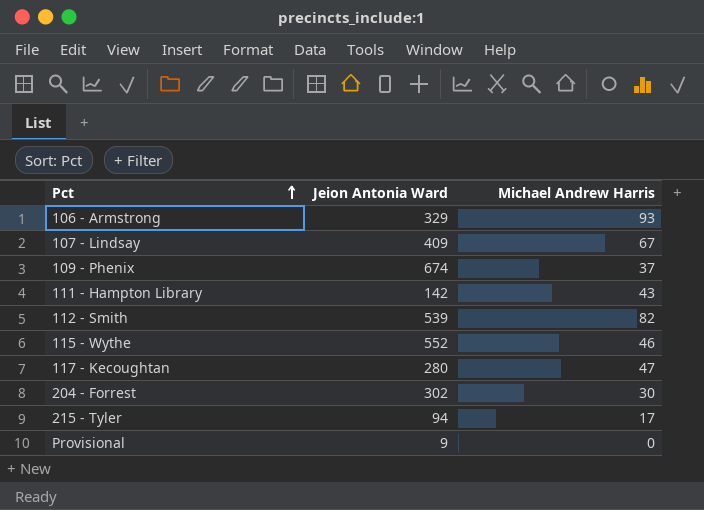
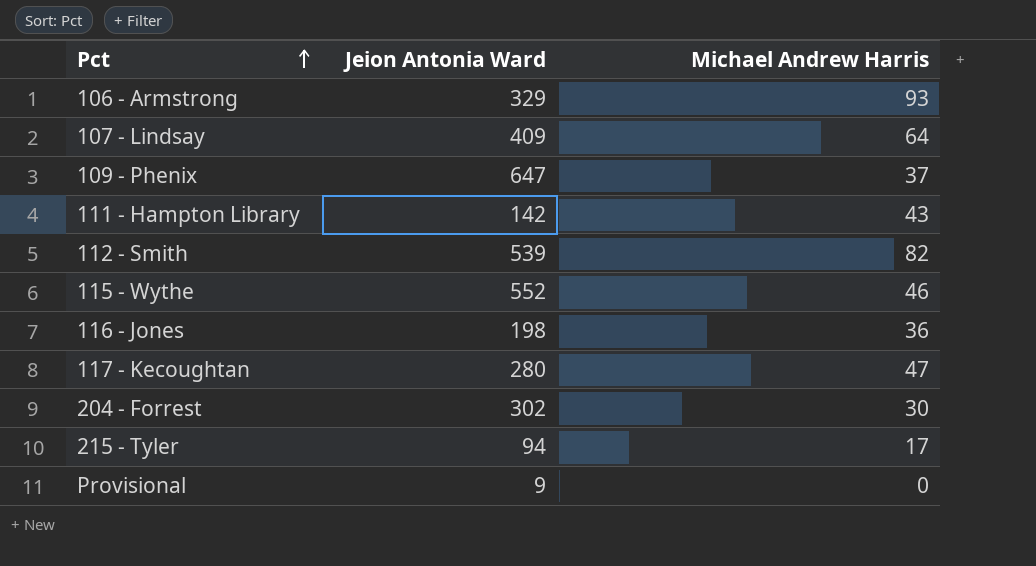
107 - Lindsay | Michael Andrew Harris: 67 -> 64
109 - Phenix | Jeion Antonia Ward: 674 -> 647
row 116 - Jones: none -> 198 | 36

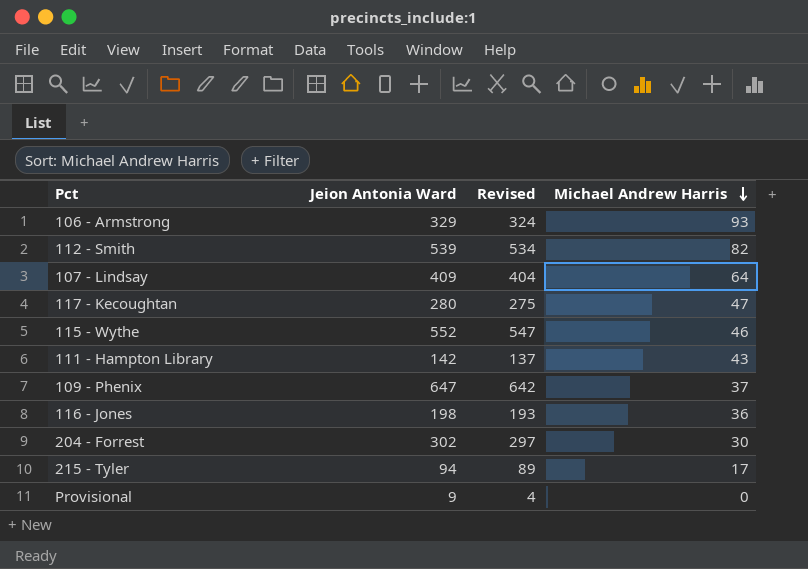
row order: Pct ascending -> Michael Andrew Harris descending
column Revised | formula: none -> [Jeion Antonia Ward] - 5

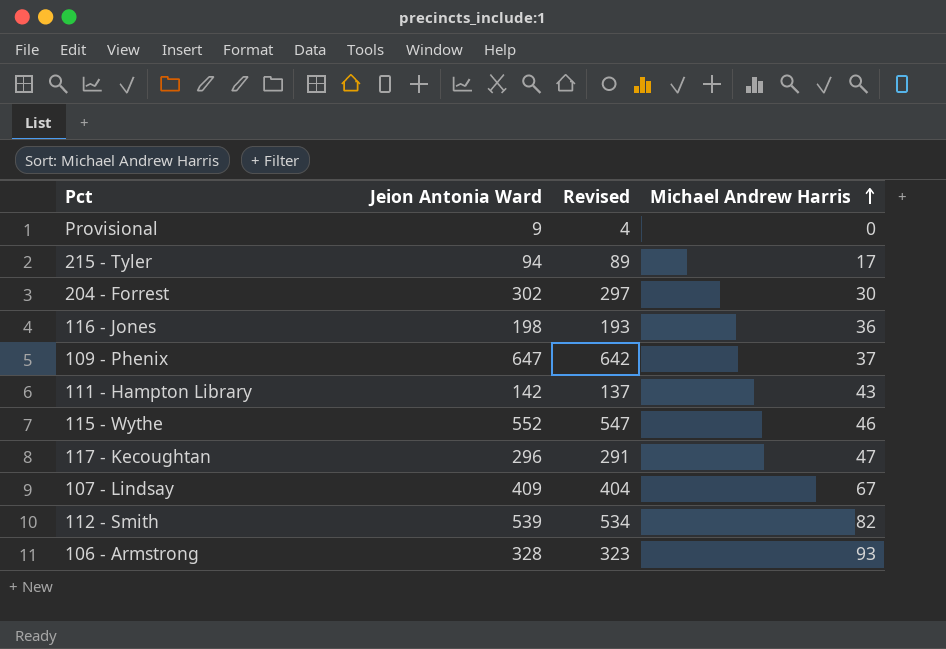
row order: Michael Andrew Harris descending -> Michael Andrew Harris ascending
117 - Kecoughtan | Jeion Antonia Ward: 280 -> 296
117 - Kecoughtan | Revised: 275 -> 291
107 - Lindsay | Michael Andrew Harris: 64 -> 67
106 - Armstrong | Jeion Antonia Ward: 329 -> 328
106 - Armstrong | Revised: 324 -> 323

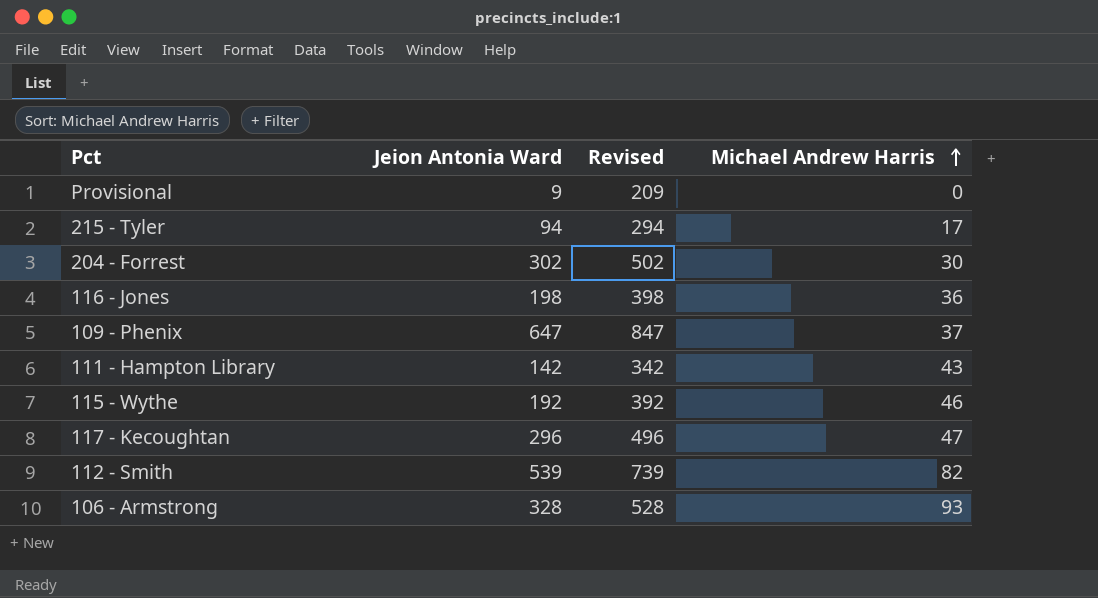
column Revised | formula: [Jeion Antonia Ward] - 5 -> [Jeion Antonia Ward] + 200
row 107 - Lindsay: 409 | 404 | 67 -> none
115 - Wythe | Jeion Antonia Ward: 552 -> 192

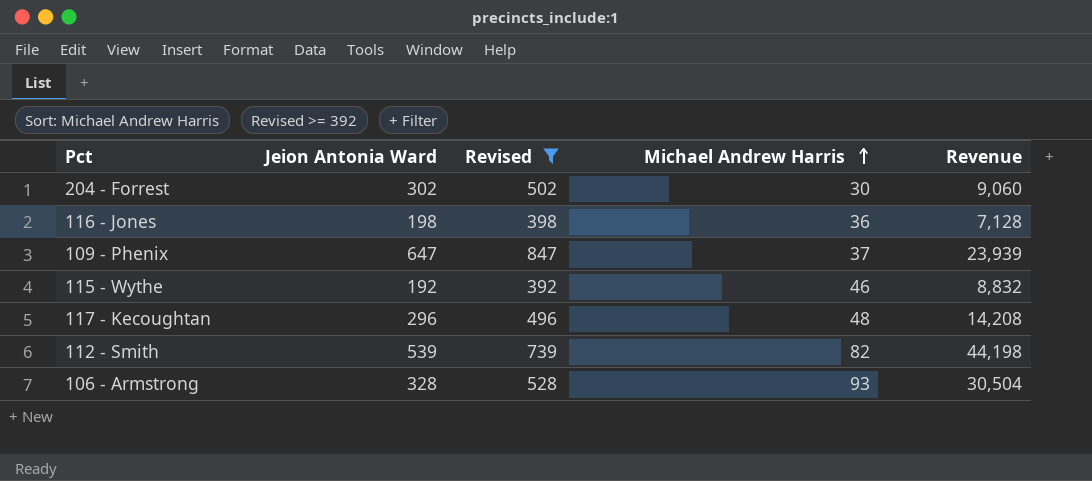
filter: none -> Revised >= 392
column Revenue | formula: none -> [Jeion Antonia Ward] * [Michael Andrew Harris]
117 - Kecoughtan | Michael Andrew Harris: 47 -> 48

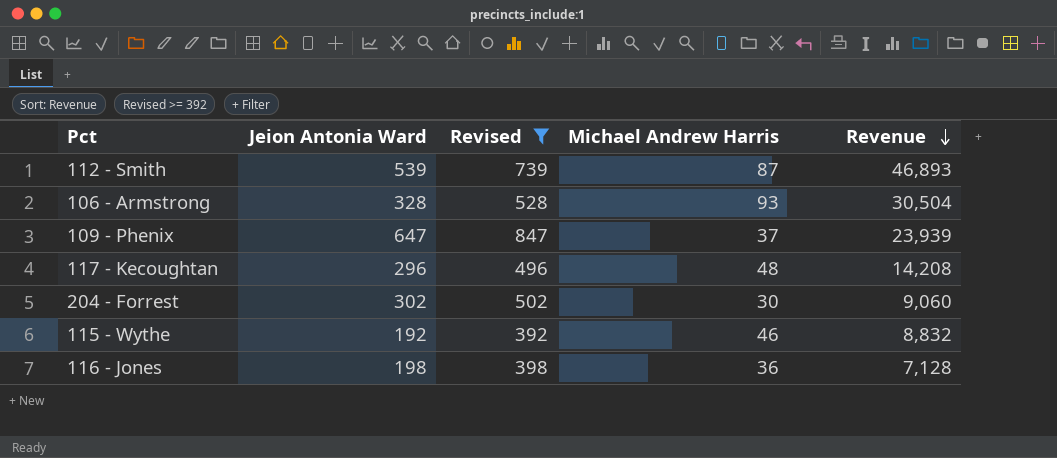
row order: Michael Andrew Harris ascending -> Revenue descending
112 - Smith | Michael Andrew Harris: 82 -> 87
112 - Smith | Revenue: 44,198 -> 46,893

